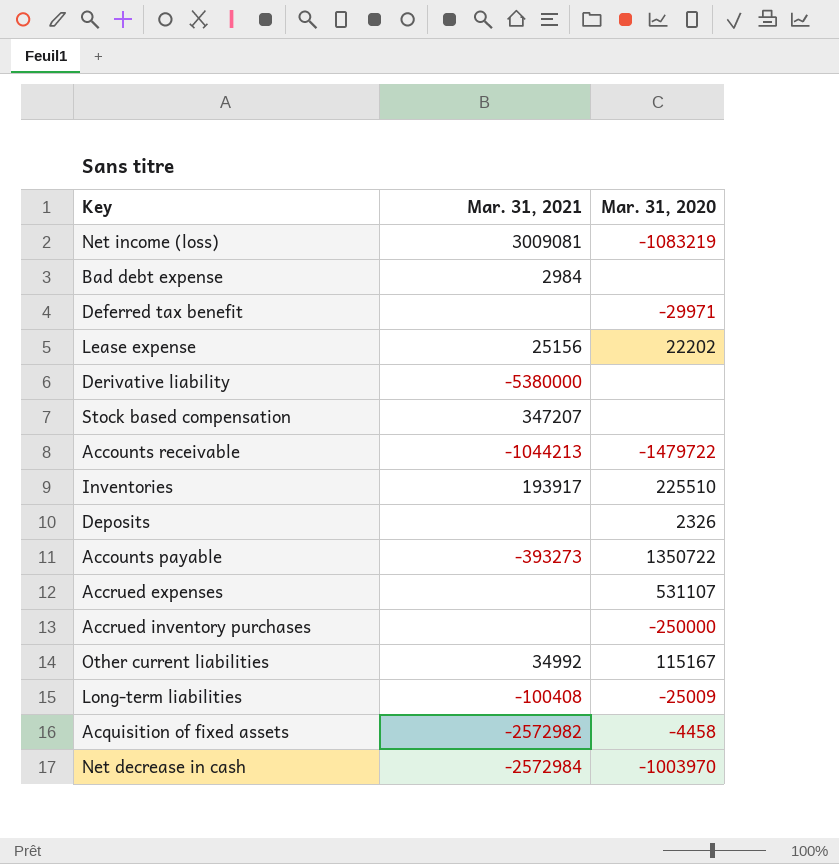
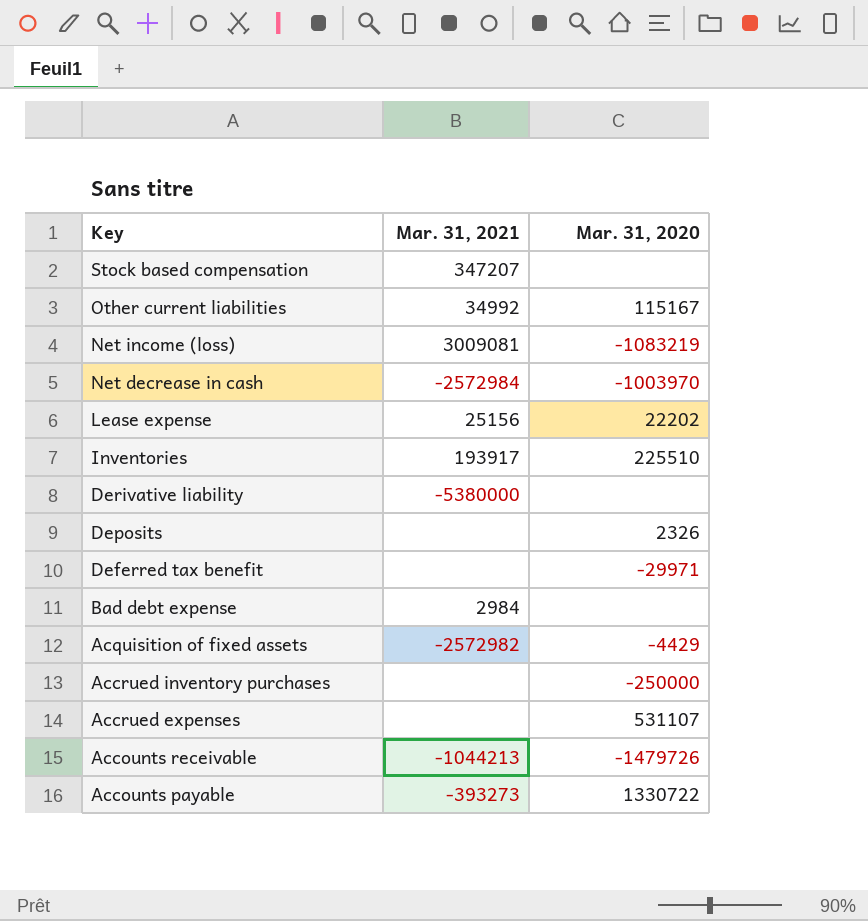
row order: none -> Key descending
row Long-term liabilities: -100408 | -25009 -> none
Acquisition of fixed assets | Mar. 31, 2020: -4458 -> -4429
Accounts receivable | Mar. 31, 2020: -1479722 -> -1479726
Accounts payable | Mar. 31, 2020: 1350722 -> 1330722

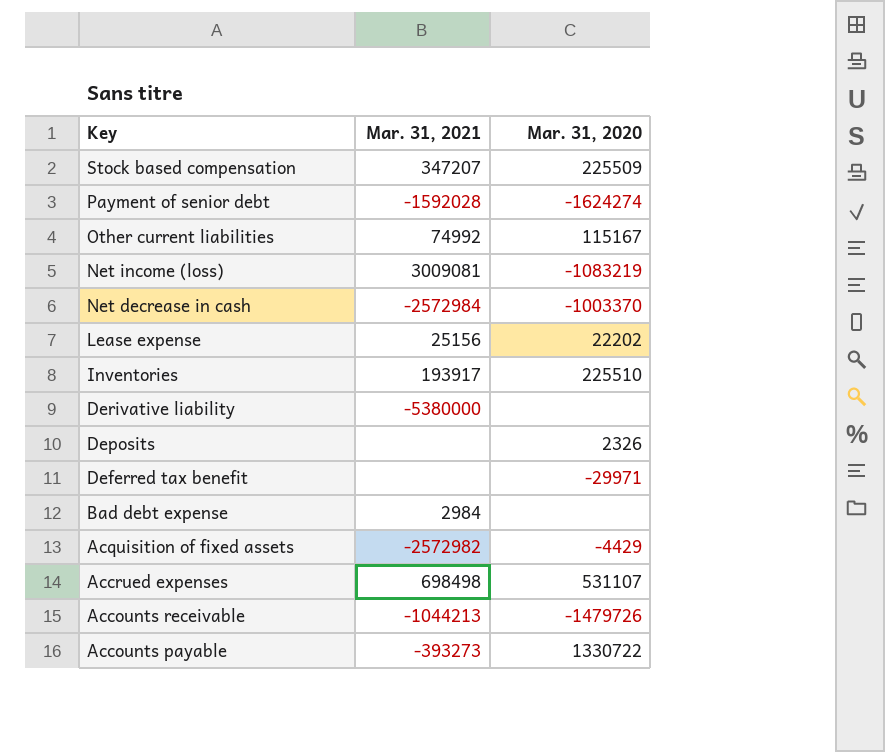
row Accrued inventory purchases: none | -250000 -> none
Stock based compensation | Mar. 31, 2020: none -> 225509
row Payment of senior debt: none -> -1592028 | -1624274
Other current liabilities | Mar. 31, 2021: 34992 -> 74992
Net decrease in cash | Mar. 31, 2020: -1003970 -> -1003370
Accrued expenses | Mar. 31, 2021: none -> 698498

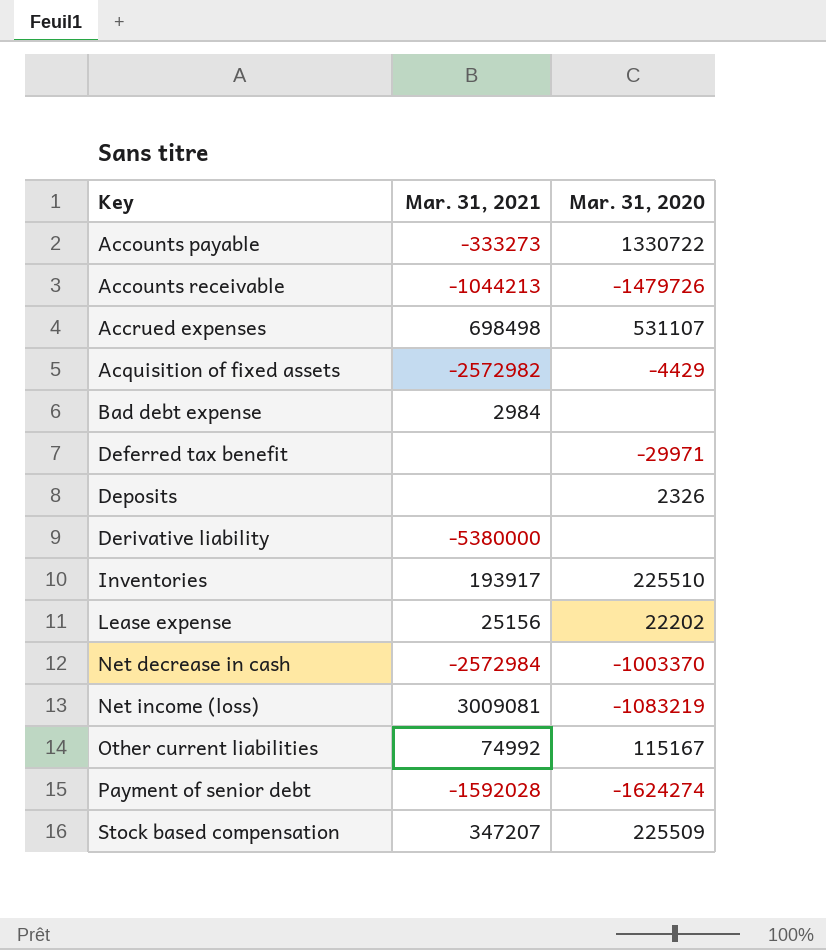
row order: Key descending -> Key ascending
Accounts payable | Mar. 31, 2021: -393273 -> -333273

